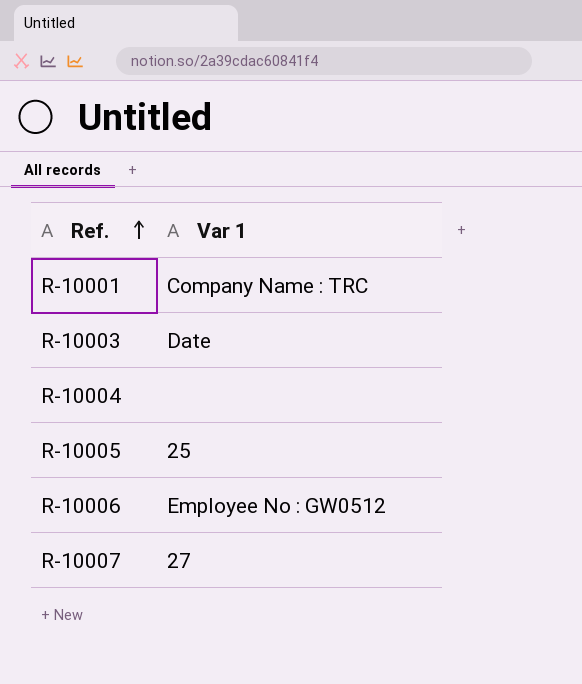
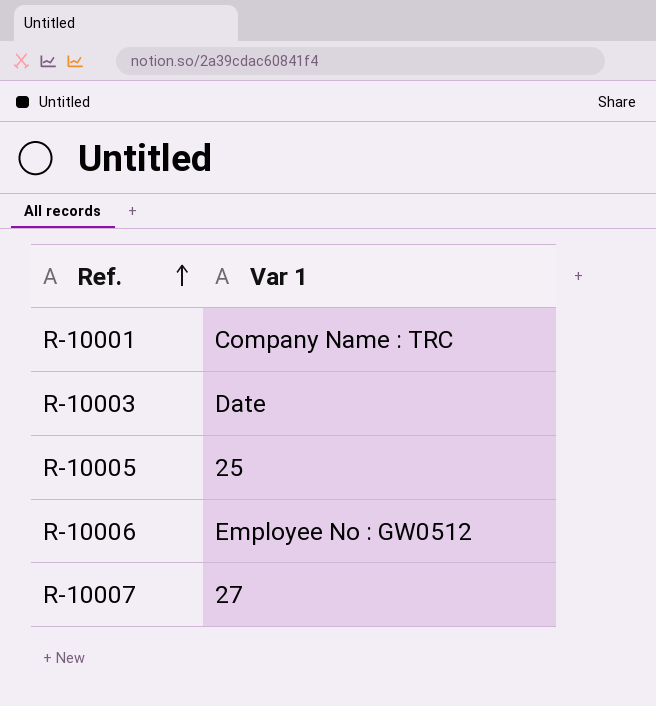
row R-10004: none -> none

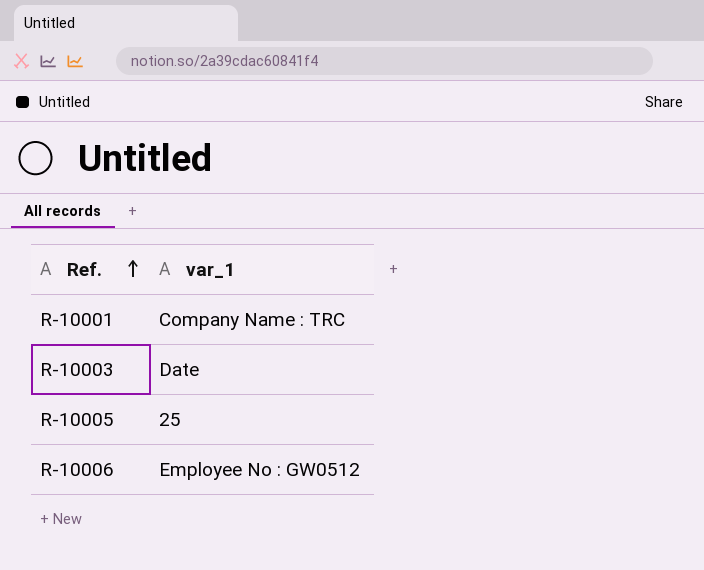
column name: Var 1 -> var_1
row R-10007: 27 -> none

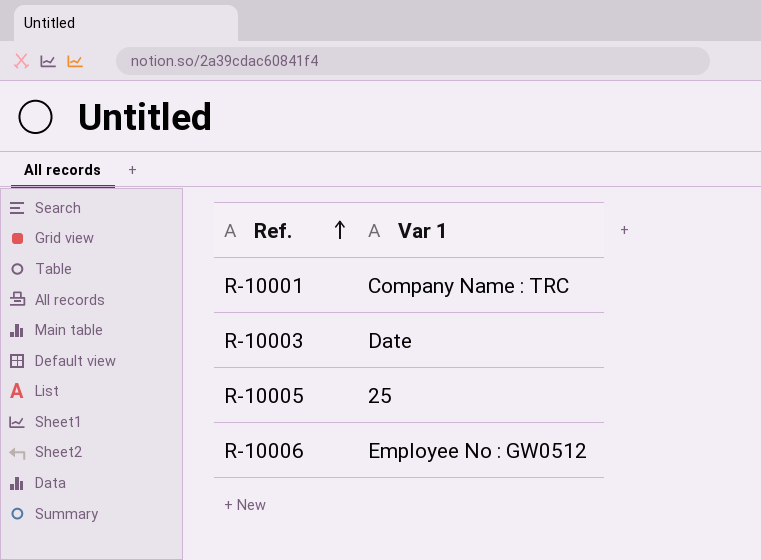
column name: var_1 -> Var 1

